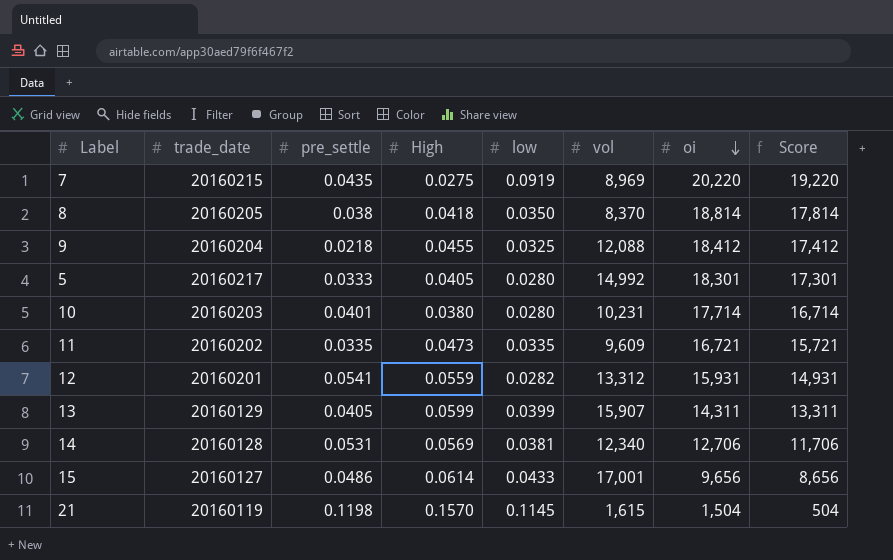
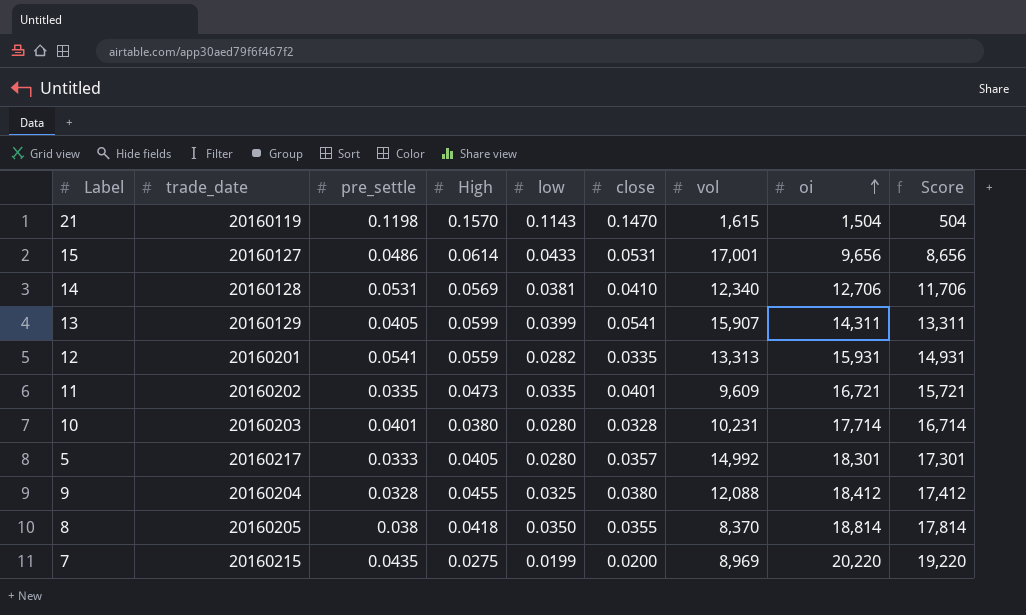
row order: oi descending -> oi ascending
column close | position: none -> 6
21 | low: 0.1145 -> 0.1143
12 | vol: 13,312 -> 13,313
9 | pre_settle: 0.0218 -> 0.0328
7 | low: 0.0919 -> 0.0199

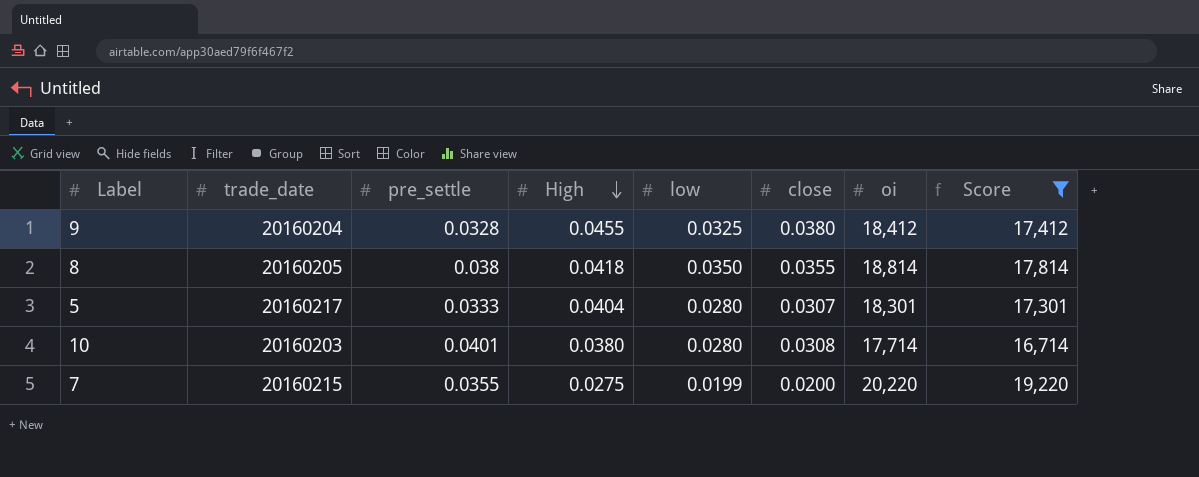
filter: none -> Score >= 16,714
row order: oi ascending -> High descending
column vol | position: 7 -> none
5 | High: 0.0405 -> 0.0404
5 | close: 0.0357 -> 0.0307
10 | close: 0.0328 -> 0.0308
7 | pre_settle: 0.0435 -> 0.0355

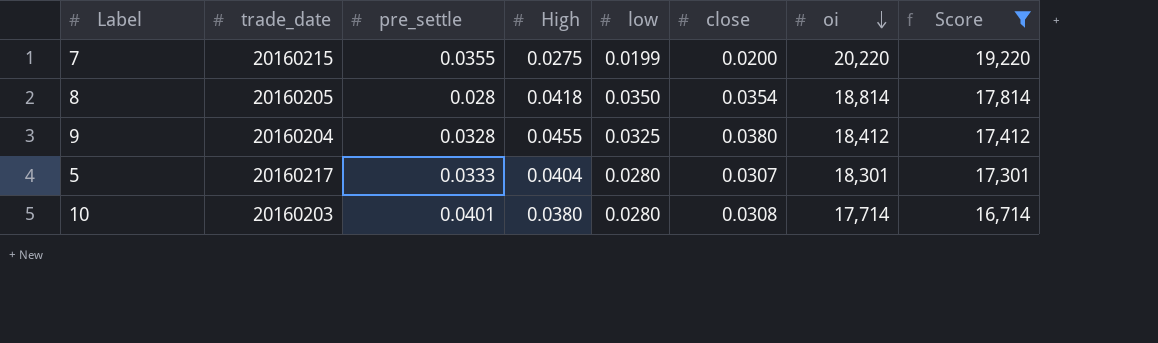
row order: High descending -> oi descending
8 | pre_settle: 0.038 -> 0.028
8 | close: 0.0355 -> 0.0354

